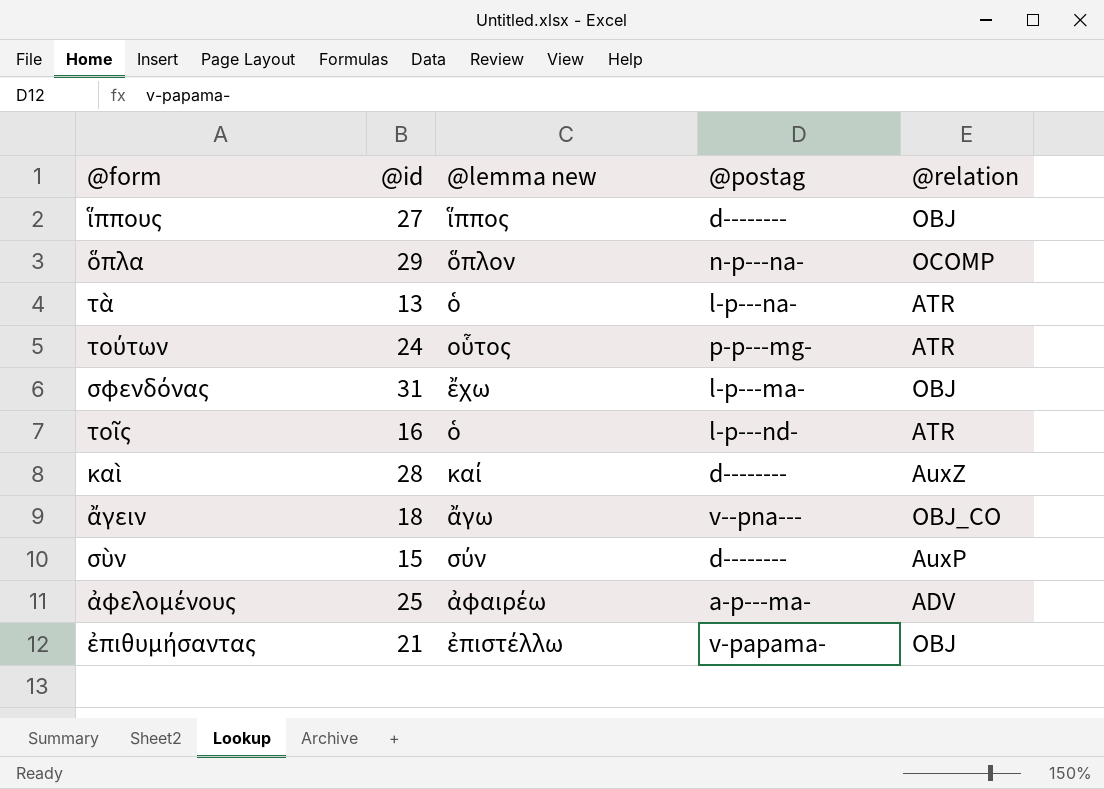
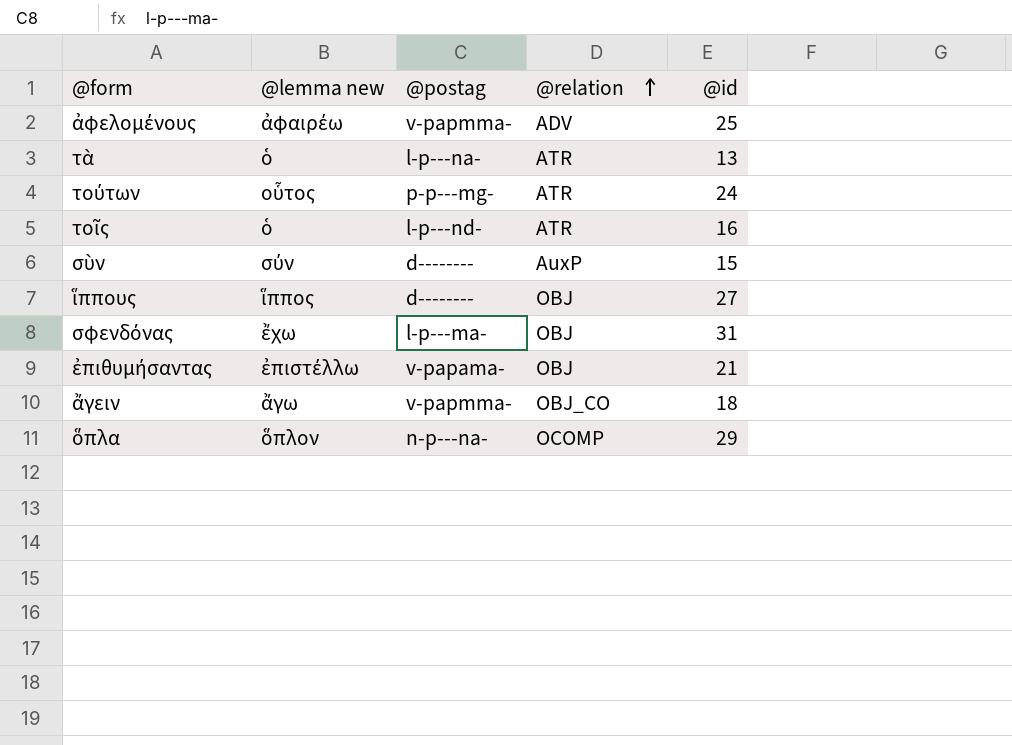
row order: none -> @relation ascending
column @id | position: 2 -> 5
row καὶ: 28 | καί | d-------- | AuxZ -> none
ἀφελομένους | @postag: a-p---ma- -> v-papmma-
ἄγειν | @postag: v--pna--- -> v-papmma-

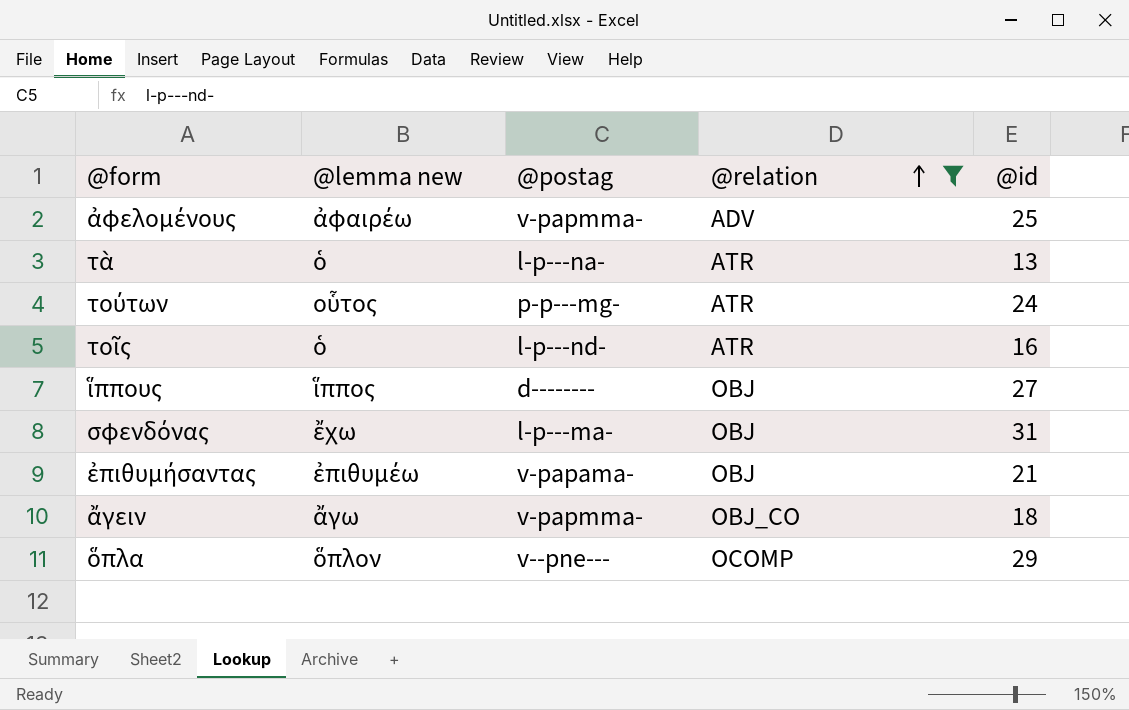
filter: none -> @relation != AuxP
ἐπιθυμήσαντας | @lemma new: ἐπιστέλλω -> ἐπιθυμέω
ὅπλα | @postag: n-p---na- -> v--pne---

